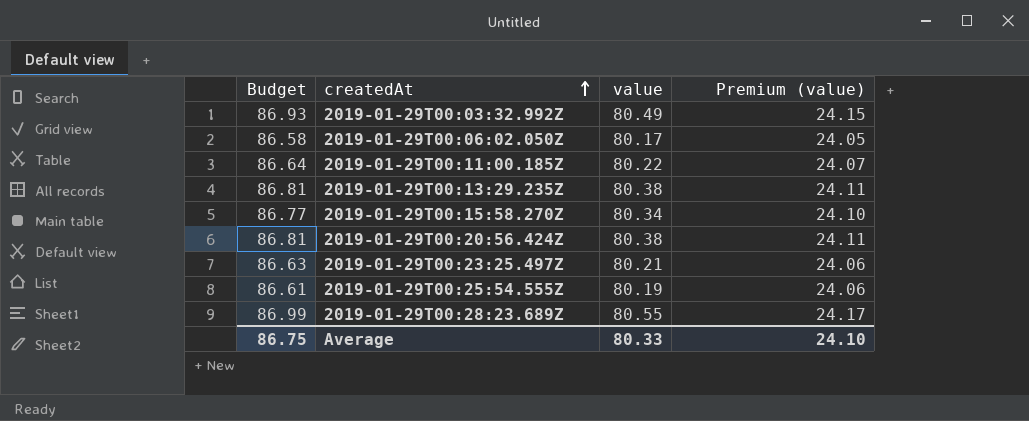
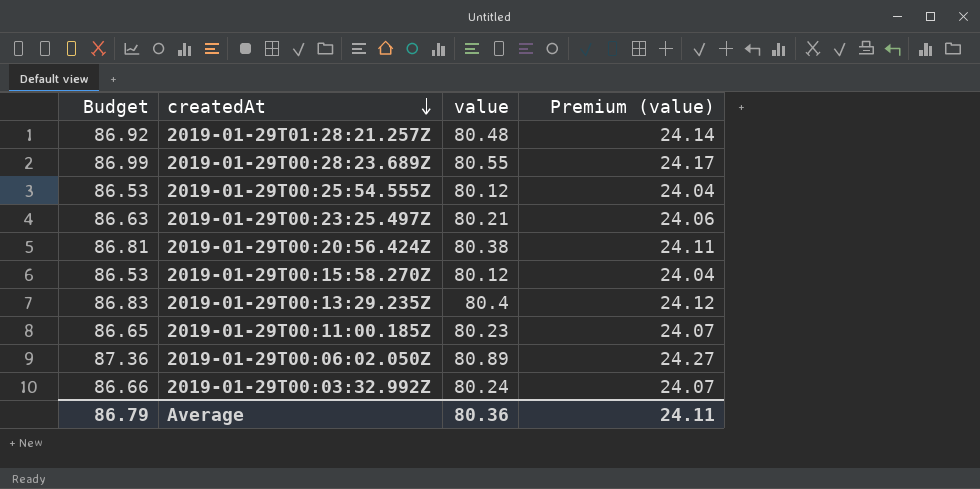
row order: createdAt ascending -> createdAt descending
row 2019-01-29T01:28:21.257Z: none -> 86.92 | 80.48 | 24.14
2019-01-29T00:25:54.555Z | Budget: 86.61 -> 86.53
2019-01-29T00:25:54.555Z | value: 80.19 -> 80.12
2019-01-29T00:25:54.555Z | Premium (value): 24.06 -> 24.04
2019-01-29T00:15:58.270Z | Budget: 86.77 -> 86.53
2019-01-29T00:15:58.270Z | value: 80.34 -> 80.12
2019-01-29T00:15:58.270Z | Premium (value): 24.10 -> 24.04
2019-01-29T00:13:29.235Z | Budget: 86.81 -> 86.83
2019-01-29T00:13:29.235Z | value: 80.38 -> 80.4
2019-01-29T00:13:29.235Z | Premium (value): 24.11 -> 24.12
2019-01-29T00:11:00.185Z | Budget: 86.64 -> 86.65
2019-01-29T00:11:00.185Z | value: 80.22 -> 80.23
2019-01-29T00:06:02.050Z | Budget: 86.58 -> 87.36
2019-01-29T00:06:02.050Z | value: 80.17 -> 80.89
2019-01-29T00:06:02.050Z | Premium (value): 24.05 -> 24.27
2019-01-29T00:03:32.992Z | Budget: 86.93 -> 86.66
2019-01-29T00:03:32.992Z | value: 80.49 -> 80.24
2019-01-29T00:03:32.992Z | Premium (value): 24.15 -> 24.07
Average | Budget: 86.75 -> 86.79
Average | value: 80.33 -> 80.36
Average | Premium (value): 24.10 -> 24.11

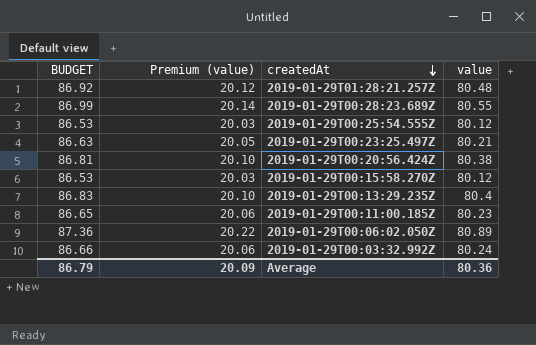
column name: Budget -> BUDGET
column Premium (value) | formula: [value] * 0.3 -> [value] * 0.25
column Premium (value) | position: 4 -> 2
Average | Premium (value): 24.11 -> 20.09

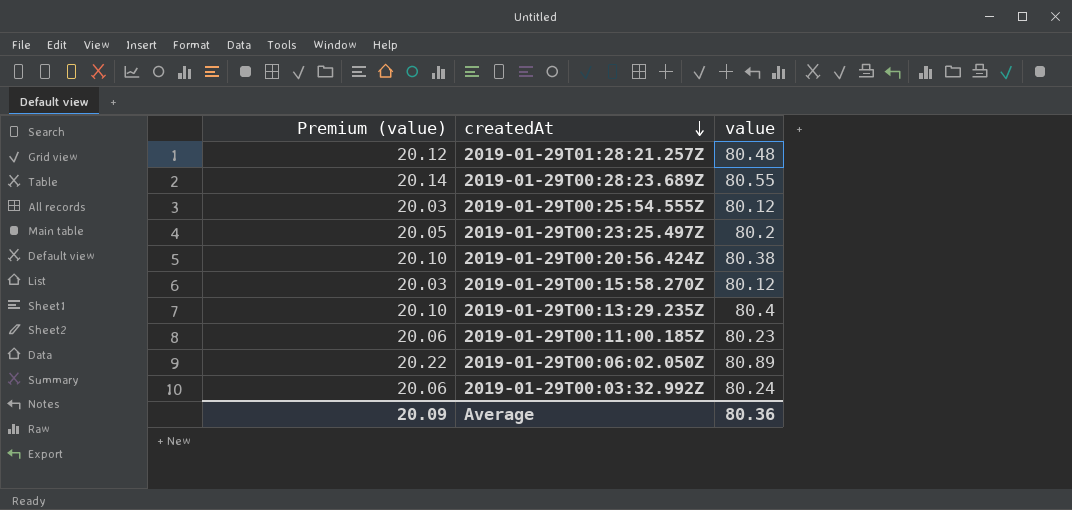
column BUDGET | formula: [value] * 1.08 -> none
2019-01-29T00:23:25.497Z | value: 80.21 -> 80.2

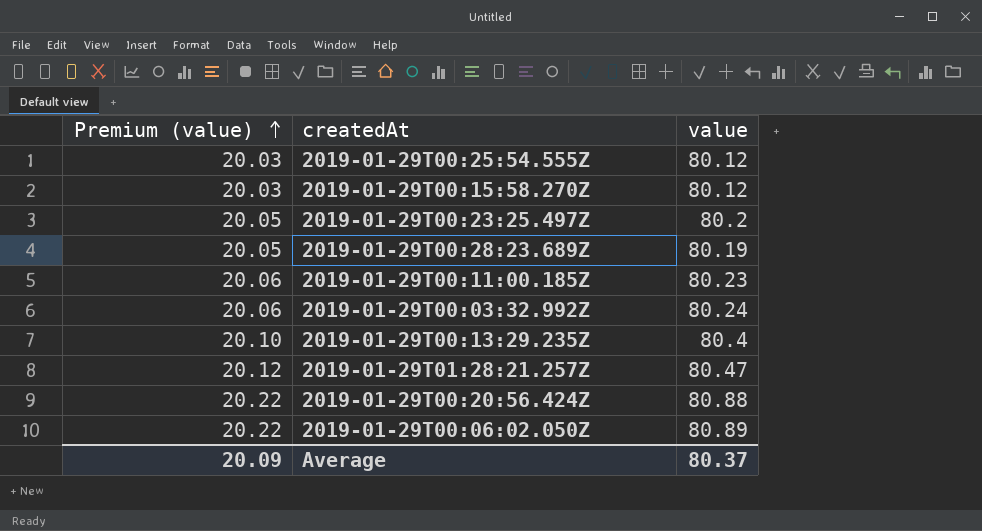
row order: createdAt descending -> Premium (value) ascending
2019-01-29T00:28:23.689Z | Premium (value): 20.14 -> 20.05
2019-01-29T00:28:23.689Z | value: 80.55 -> 80.19
2019-01-29T01:28:21.257Z | value: 80.48 -> 80.47
2019-01-29T00:20:56.424Z | Premium (value): 20.10 -> 20.22
2019-01-29T00:20:56.424Z | value: 80.38 -> 80.88
Average | value: 80.36 -> 80.37

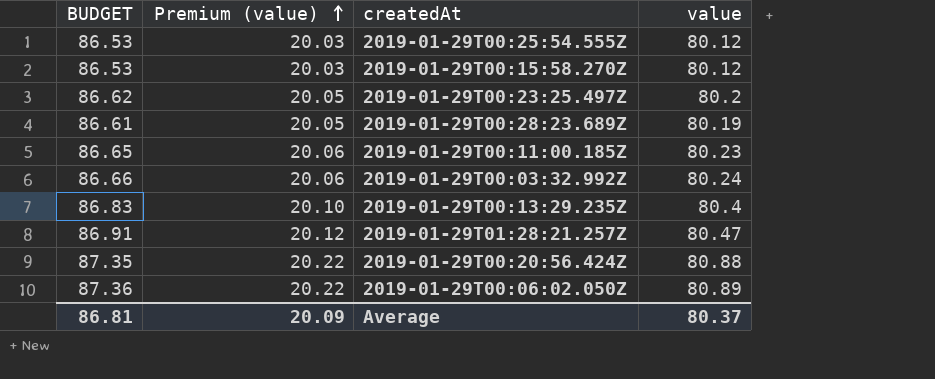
column BUDGET | formula: none -> [value] * 1.08

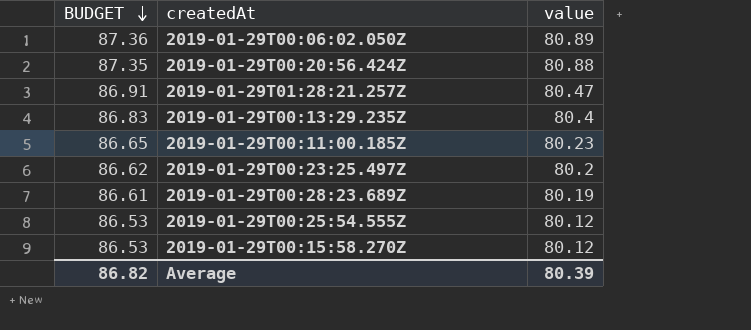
row order: Premium (value) ascending -> BUDGET descending
column Premium (value) | formula: [value] * 0.25 -> none
row 2019-01-29T00:03:32.992Z: 86.66 | 20.06 | 80.24 -> none
Average | BUDGET: 86.81 -> 86.82
Average | value: 80.37 -> 80.39

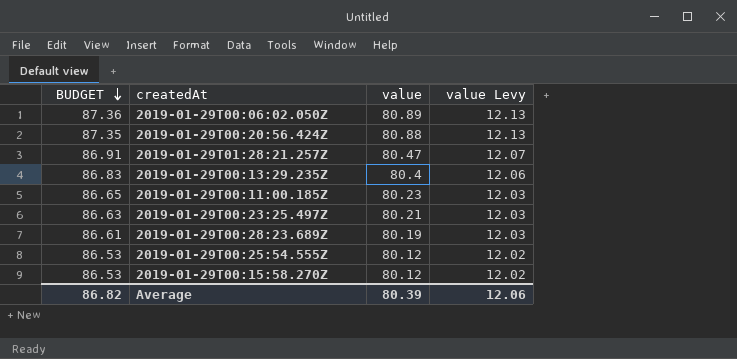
column value Levy | formula: none -> [value] * 0.15
2019-01-29T00:23:25.497Z | BUDGET: 86.62 -> 86.63
2019-01-29T00:23:25.497Z | value: 80.2 -> 80.21

